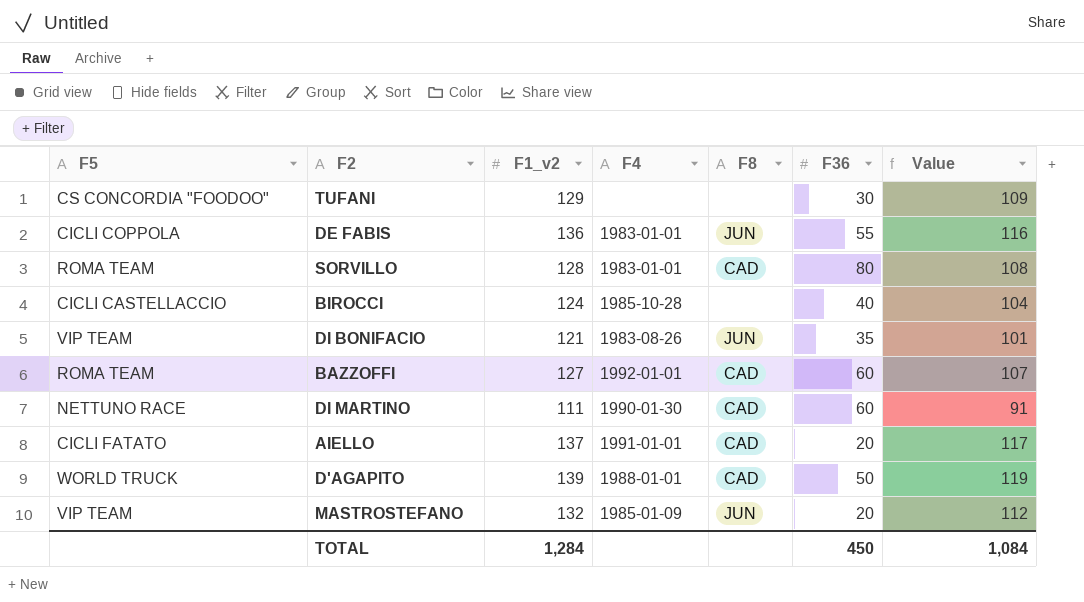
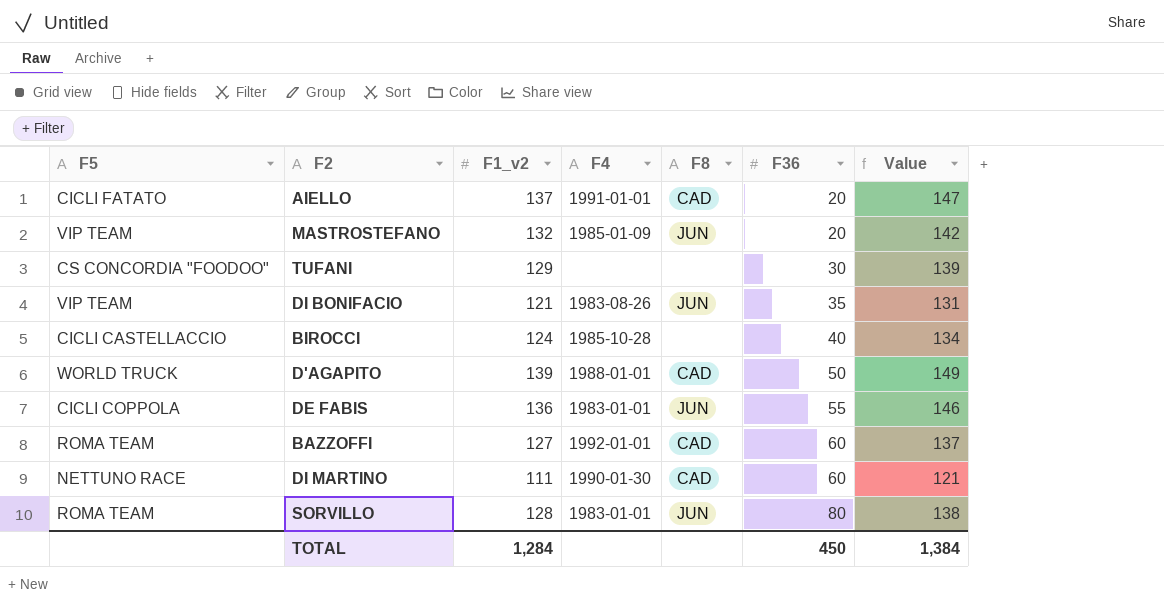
row order: none -> F36 ascending
column Value | formula: [F1_v2] - 20 -> [F1_v2] + 10
SORVILLO | F8: CAD -> JUN
TOTAL | Value: 1,084 -> 1,384

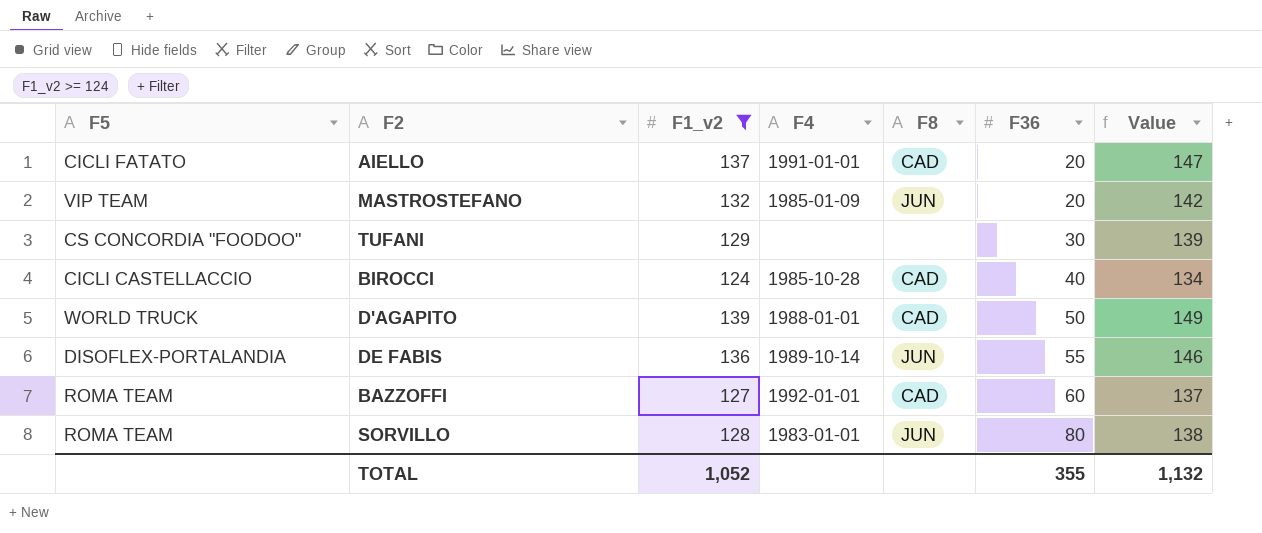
filter: none -> F1_v2 >= 124
BIROCCI | F8: none -> CAD
DE FABIS | F5: CICLI COPPOLA -> DISOFLEX-PORTALANDIA
DE FABIS | F4: 1983-01-01 -> 1989-10-14
TOTAL | F1_v2: 1,284 -> 1,052
TOTAL | F36: 450 -> 355
TOTAL | Value: 1,384 -> 1,132

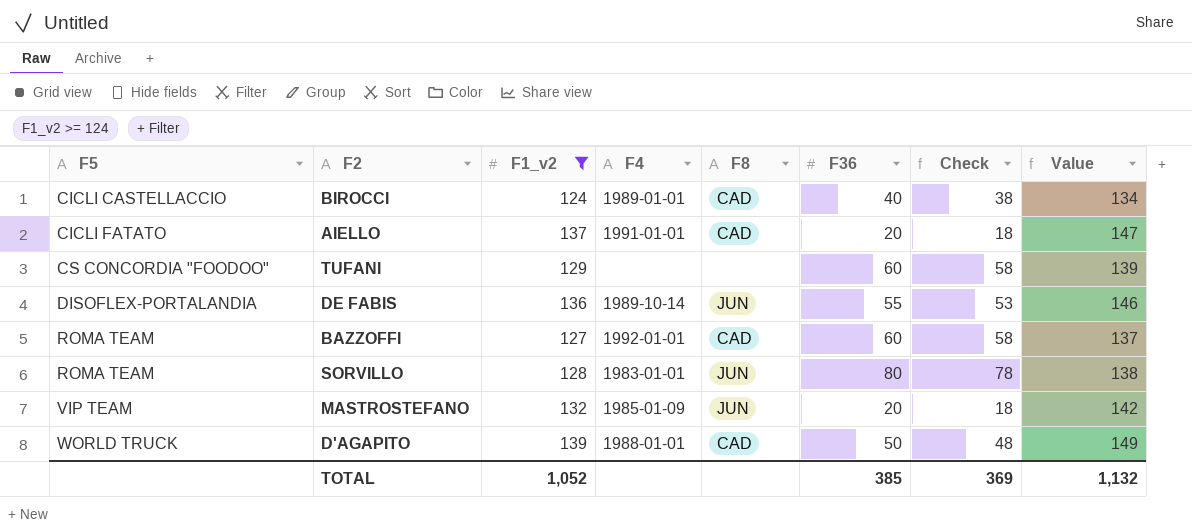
row order: F36 ascending -> F5 ascending
column Check | formula: none -> [F36] - 2
BIROCCI | F4: 1985-10-28 -> 1989-01-01
TUFANI | F36: 30 -> 60
TOTAL | F36: 355 -> 385

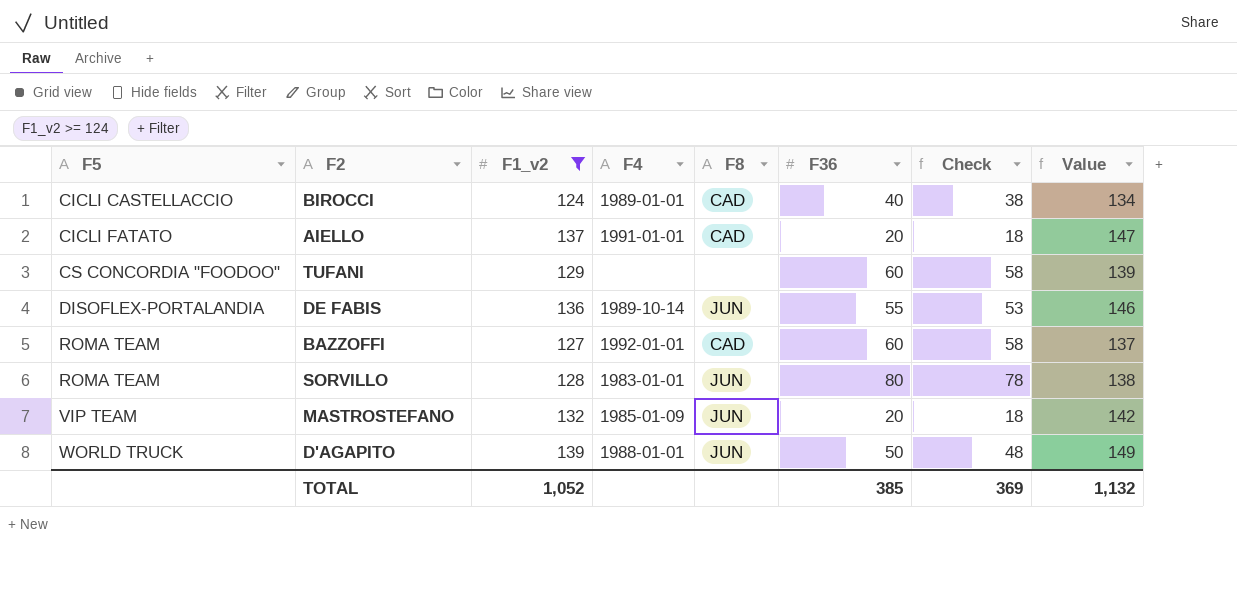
D'AGAPITO | F8: CAD -> JUN

